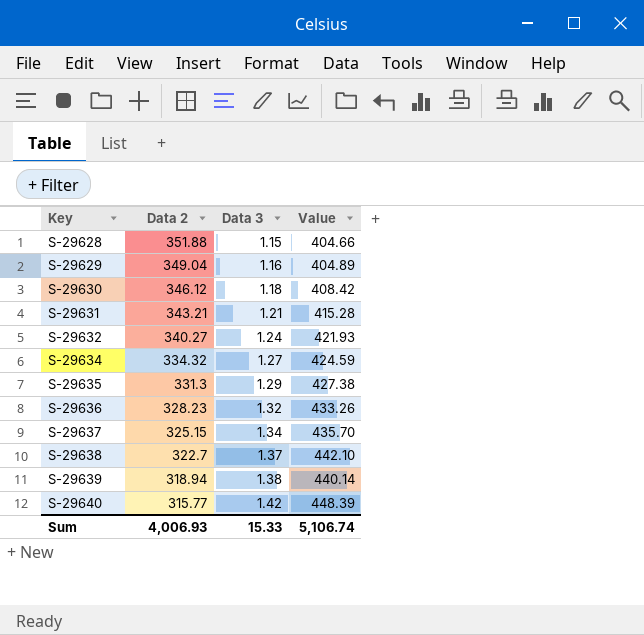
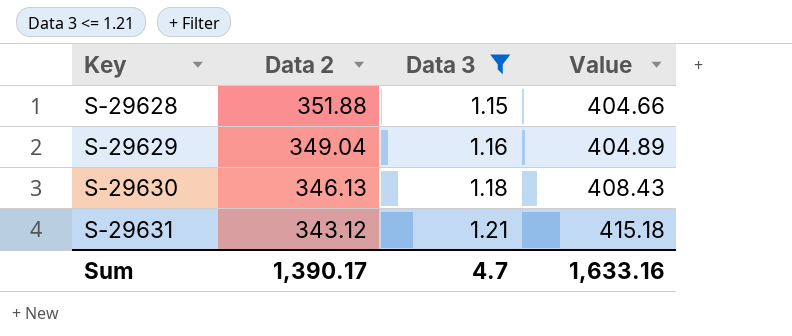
filter: none -> Data 3 <= 1.21
S-29630 | Data 2: 346.12 -> 346.13
S-29630 | Value: 408.42 -> 408.43
S-29631 | Data 2: 343.21 -> 343.12
S-29631 | Value: 415.28 -> 415.18
Sum | Data 2: 4,006.93 -> 1,390.17
Sum | Data 3: 15.33 -> 4.7
Sum | Value: 5,106.74 -> 1,633.16

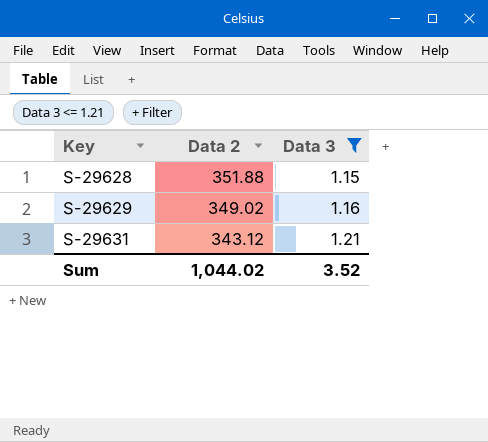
column Value | formula: [Data 2] * [Data 3] -> none
row S-29630: 346.13 | 1.18 | 408.43 -> none
S-29629 | Data 2: 349.04 -> 349.02
Sum | Data 2: 1,390.17 -> 1,044.02
Sum | Data 3: 4.7 -> 3.52

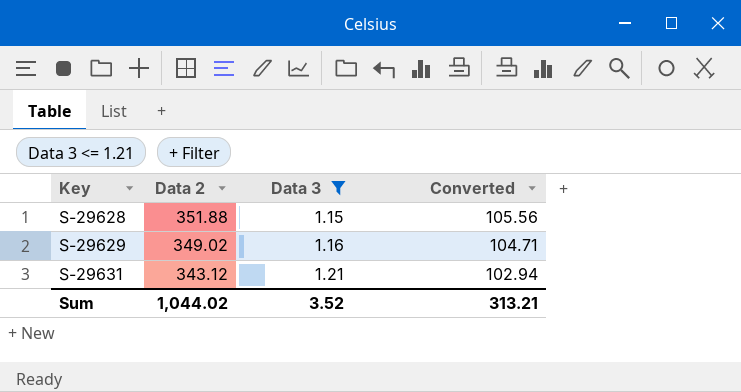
column Converted | formula: none -> [Data 2] * 0.3

